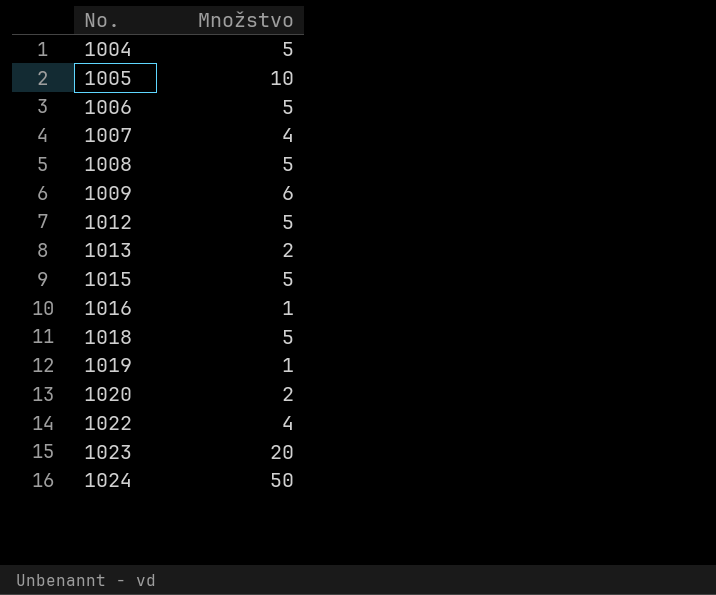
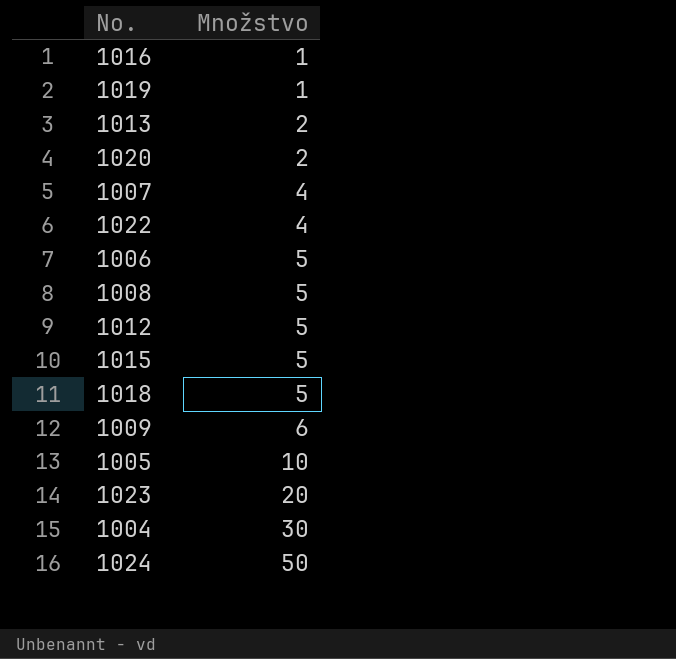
row order: No. ascending -> Množstvo ascending
1004 | Množstvo: 5 -> 30

